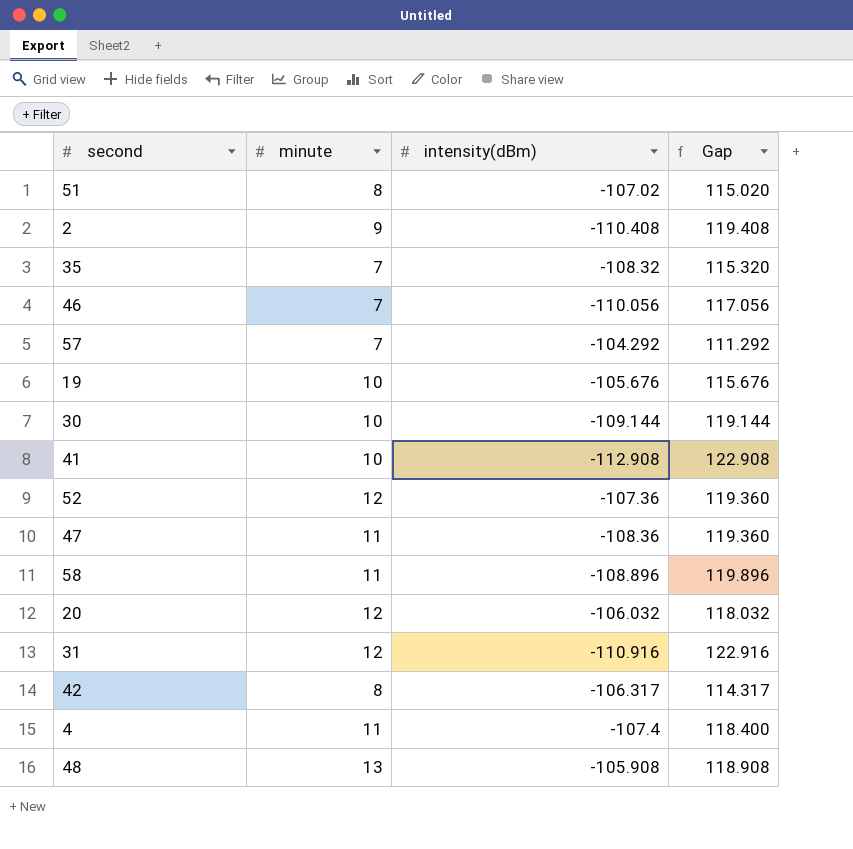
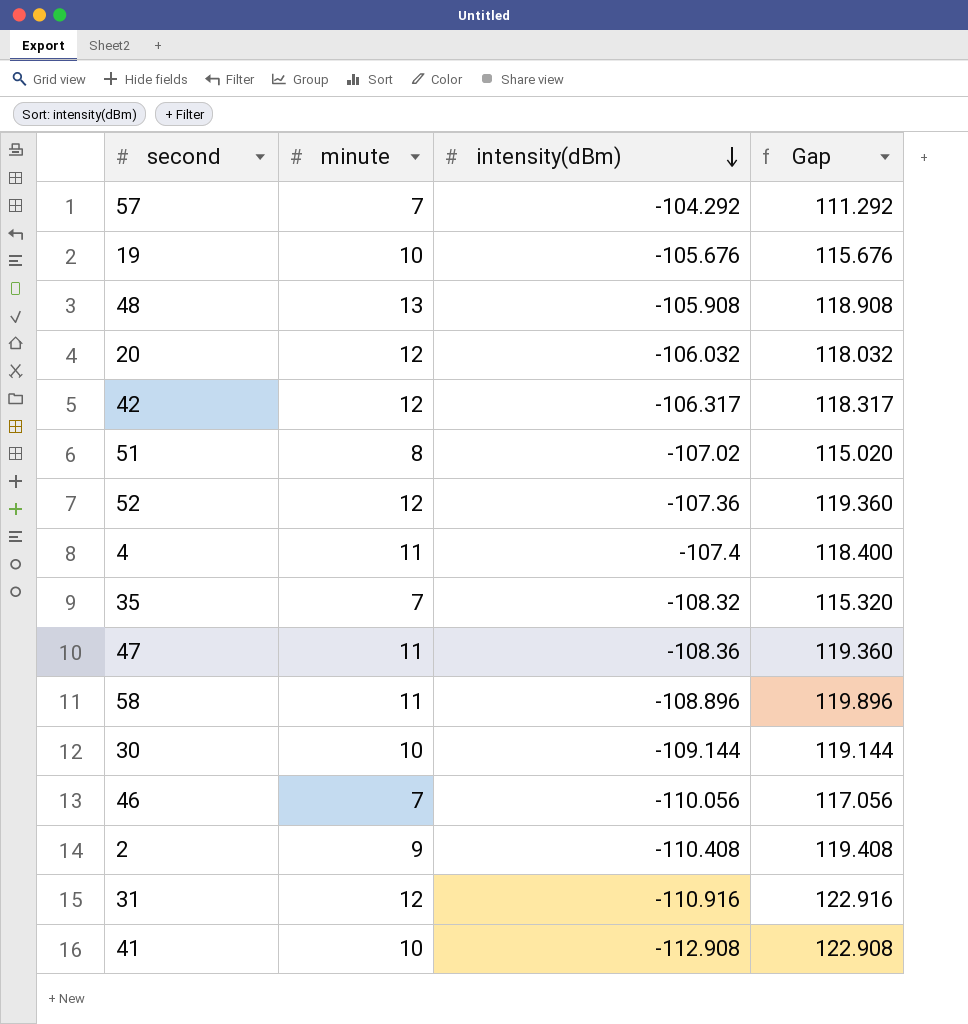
row order: none -> intensity(dBm) descending
42 | minute: 8 -> 12
42 | Gap: 114.317 -> 118.317

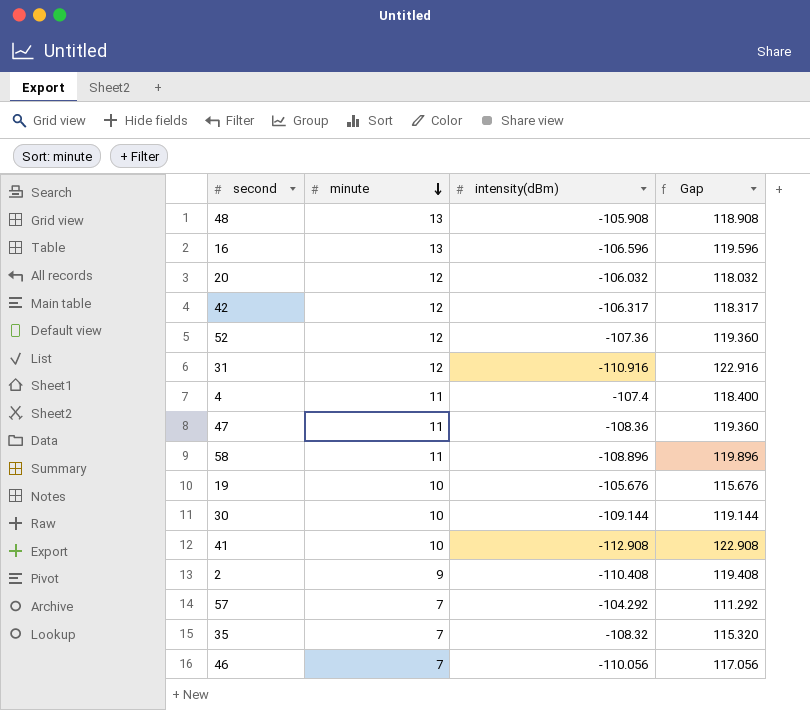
row order: intensity(dBm) descending -> minute descending
row 51: 8 | -107.02 | 115.020 -> none
row 16: none -> 13 | -106.596 | 119.596

